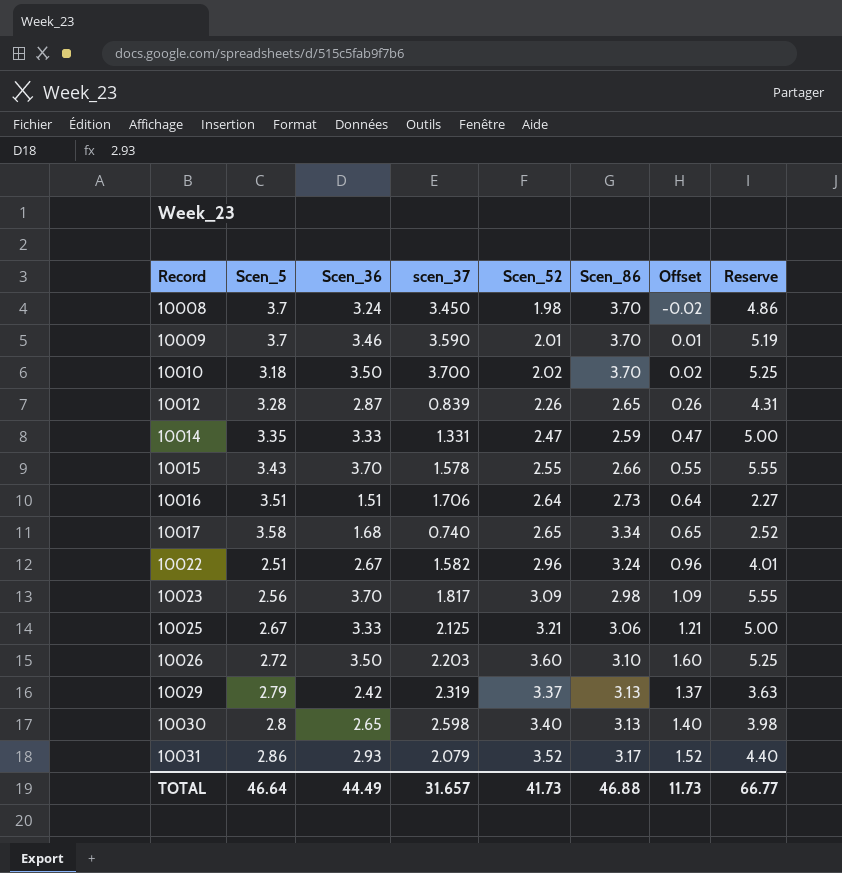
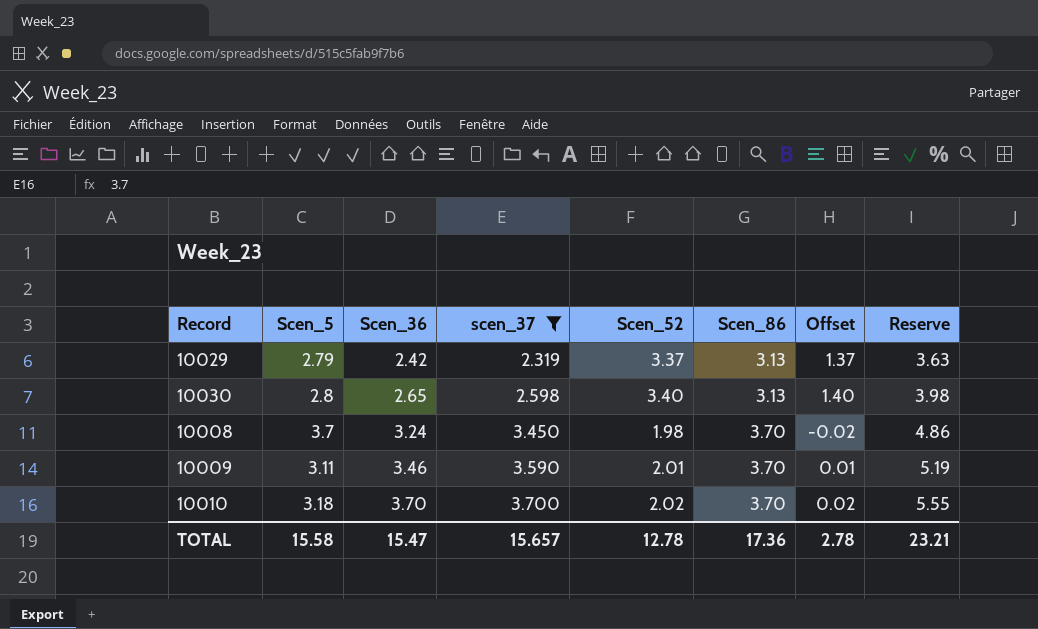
filter: none -> scen_37 >= 2.319
row order: Record ascending -> Scen_36 ascending
10009 | Scen_5: 3.7 -> 3.11
10010 | Scen_36: 3.50 -> 3.70
10010 | Reserve: 5.25 -> 5.55
TOTAL | Scen_5: 46.64 -> 15.58
TOTAL | Scen_36: 44.49 -> 15.47
TOTAL | scen_37: 31.657 -> 15.657
TOTAL | Scen_52: 41.73 -> 12.78
TOTAL | Scen_86: 46.88 -> 17.36
TOTAL | Offset: 11.73 -> 2.78
TOTAL | Reserve: 66.77 -> 23.21

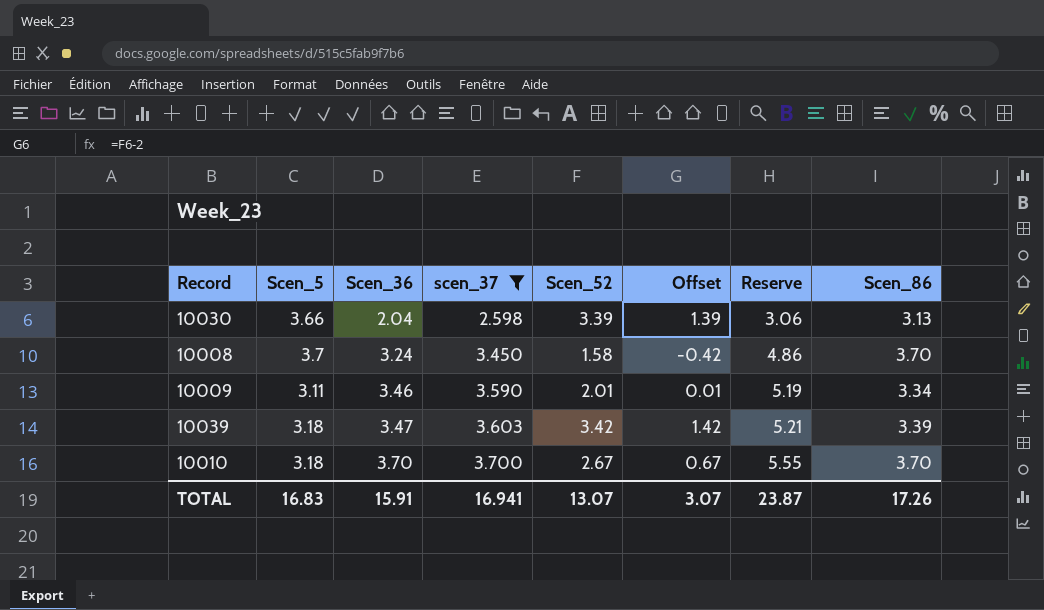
column Scen_86 | position: 6 -> 8
row 10029: 2.79 | 2.42 | 2.319 | 3.37 | 3.13 | 1.37 | 3.63 -> none
10030 | Scen_5: 2.8 -> 3.66
10030 | Scen_36: 2.65 -> 2.04
10030 | Scen_52: 3.40 -> 3.39
10030 | Offset: 1.40 -> 1.39
10030 | Reserve: 3.98 -> 3.06
10008 | Scen_52: 1.98 -> 1.58
10008 | Offset: -0.02 -> -0.42
10009 | Scen_86: 3.70 -> 3.34
row 10039: none -> 3.18 | 3.47 | 3.603 | 3.42 | 1.42 | 5.21 | 3.39
10010 | Scen_52: 2.02 -> 2.67
10010 | Offset: 0.02 -> 0.67
TOTAL | Scen_5: 15.58 -> 16.83
TOTAL | Scen_36: 15.47 -> 15.91
TOTAL | scen_37: 15.657 -> 16.941
TOTAL | Scen_52: 12.78 -> 13.07
TOTAL | Offset: 2.78 -> 3.07
TOTAL | Reserve: 23.21 -> 23.87
TOTAL | Scen_86: 17.36 -> 17.26

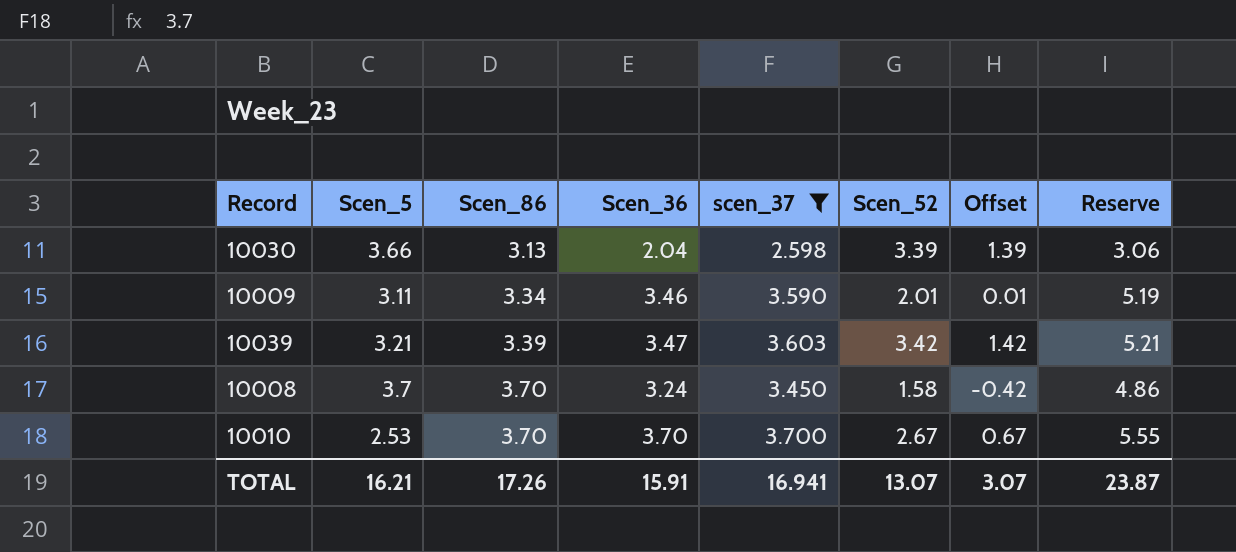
row order: Scen_36 ascending -> Scen_86 ascending
column Scen_86 | position: 8 -> 3
10039 | Scen_5: 3.18 -> 3.21
10010 | Scen_5: 3.18 -> 2.53
TOTAL | Scen_5: 16.83 -> 16.21

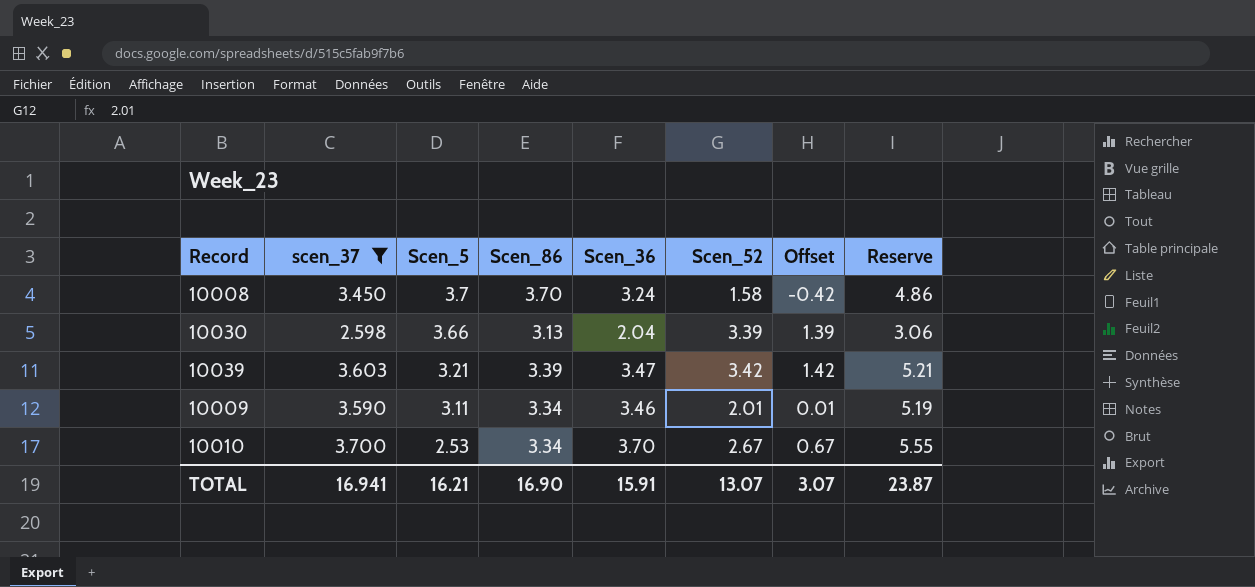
row order: Scen_86 ascending -> Scen_5 descending
column scen_37 | position: 5 -> 2
10010 | Scen_86: 3.70 -> 3.34
TOTAL | Scen_86: 17.26 -> 16.90

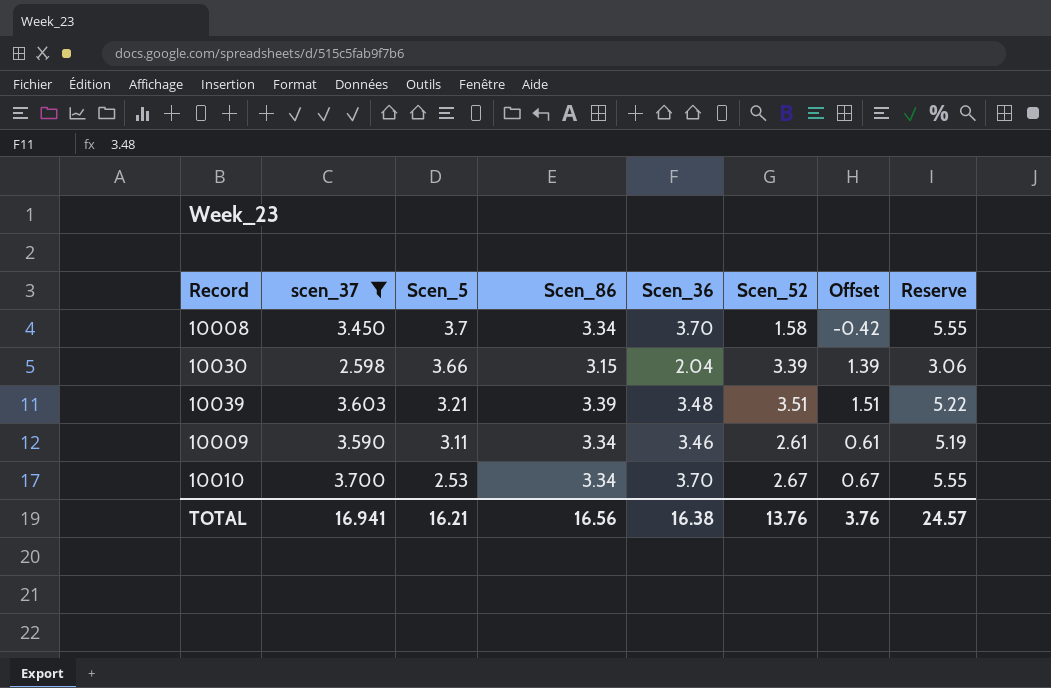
10008 | Scen_86: 3.70 -> 3.34
10008 | Scen_36: 3.24 -> 3.70
10008 | Reserve: 4.86 -> 5.55
10030 | Scen_86: 3.13 -> 3.15
10039 | Scen_36: 3.47 -> 3.48
10039 | Scen_52: 3.42 -> 3.51
10039 | Offset: 1.42 -> 1.51
10039 | Reserve: 5.21 -> 5.22
10009 | Scen_52: 2.01 -> 2.61
10009 | Offset: 0.01 -> 0.61
TOTAL | Scen_86: 16.90 -> 16.56
TOTAL | Scen_36: 15.91 -> 16.38
TOTAL | Scen_52: 13.07 -> 13.76
TOTAL | Offset: 3.07 -> 3.76
TOTAL | Reserve: 23.87 -> 24.57

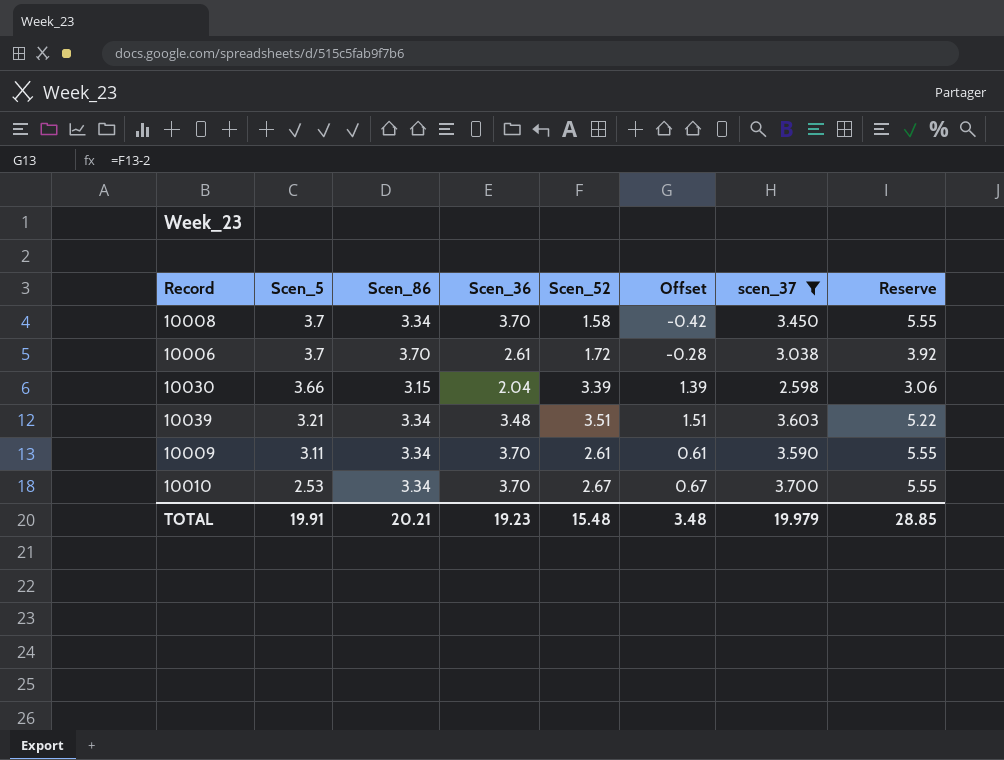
column scen_37 | position: 2 -> 7
row 10006: none -> 3.7 | 3.70 | 2.61 | 1.72 | -0.28 | 3.038 | 3.92
10039 | Scen_86: 3.39 -> 3.34
10009 | Scen_36: 3.46 -> 3.70
10009 | Reserve: 5.19 -> 5.55
TOTAL | Scen_5: 16.21 -> 19.91
TOTAL | Scen_86: 16.56 -> 20.21
TOTAL | Scen_36: 16.38 -> 19.23
TOTAL | Scen_52: 13.76 -> 15.48
TOTAL | Offset: 3.76 -> 3.48
TOTAL | scen_37: 16.941 -> 19.979
TOTAL | Reserve: 24.57 -> 28.85

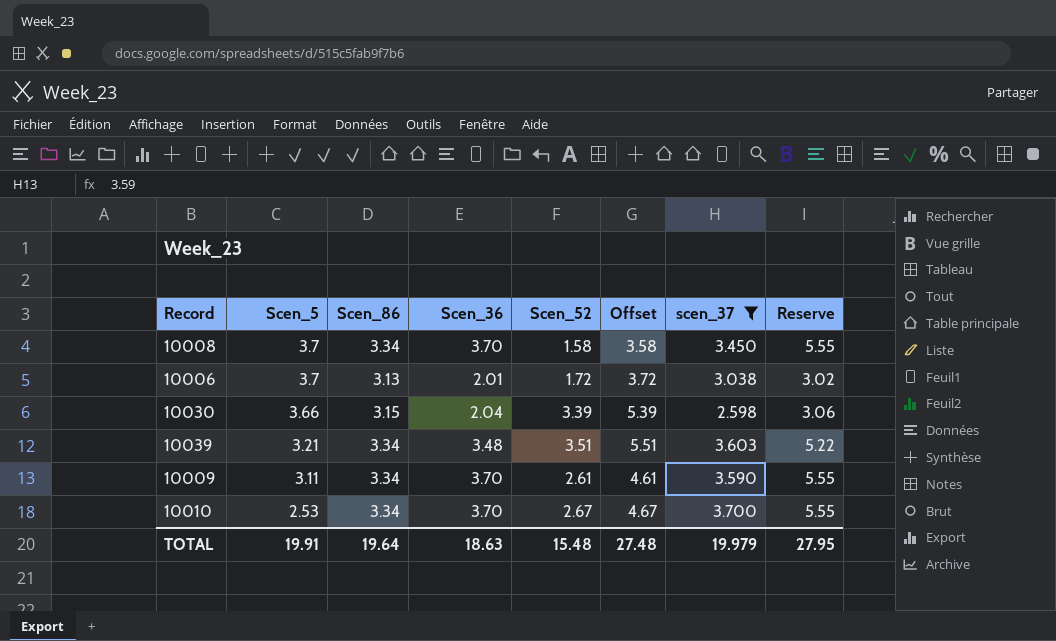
column Offset | formula: [Scen_52] - 2 -> [Scen_52] + 2
10006 | Scen_86: 3.70 -> 3.13
10006 | Scen_36: 2.61 -> 2.01
10006 | Reserve: 3.92 -> 3.02
TOTAL | Scen_86: 20.21 -> 19.64
TOTAL | Scen_36: 19.23 -> 18.63
TOTAL | Offset: 3.48 -> 27.48
TOTAL | Reserve: 28.85 -> 27.95

